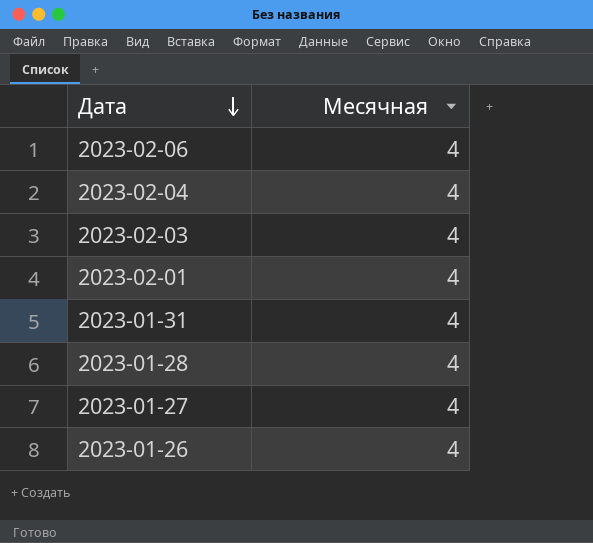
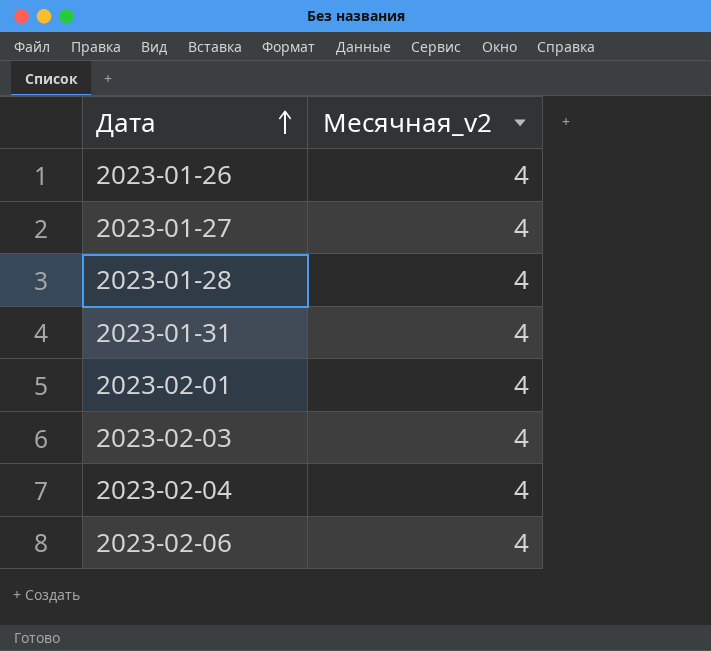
row order: Дата descending -> Дата ascending
column name: Месячная -> Месячная_v2

